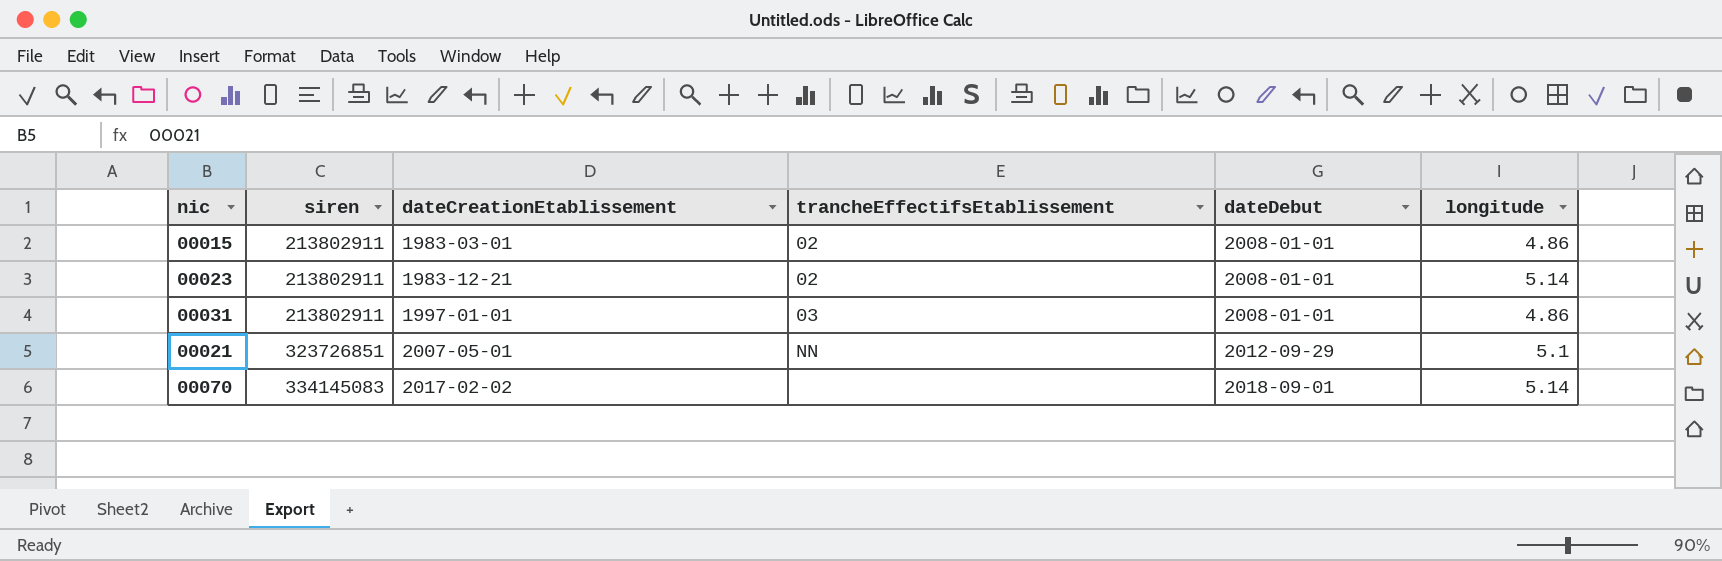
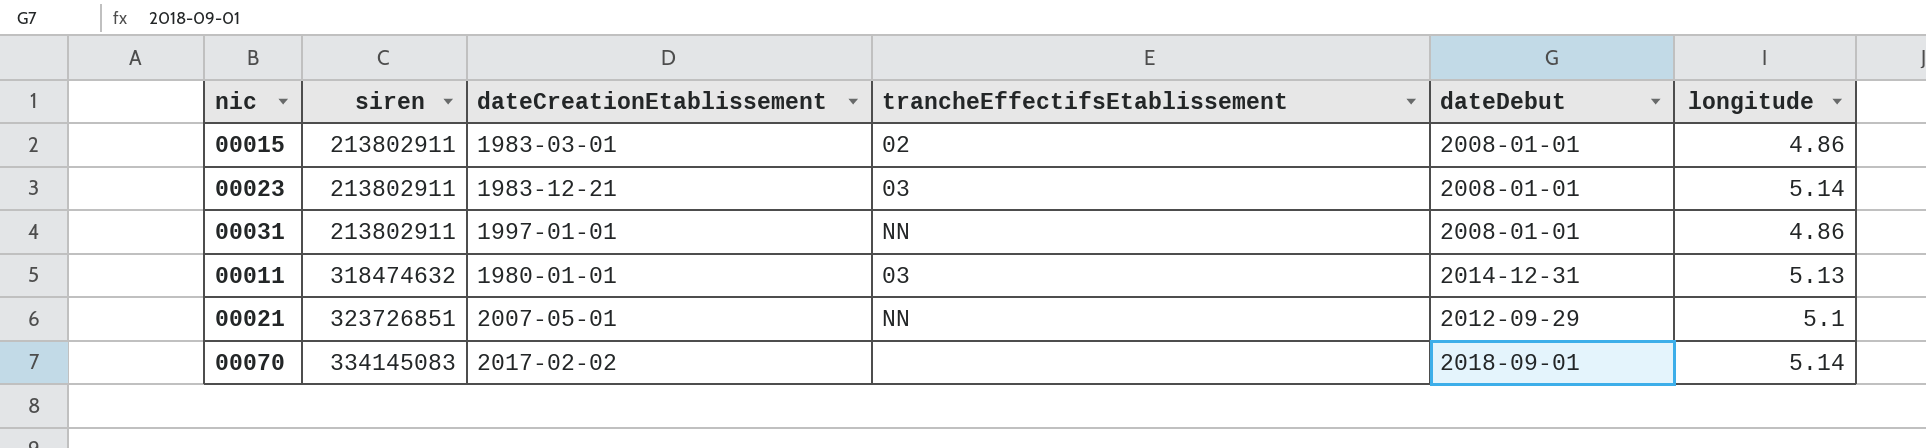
00023 | trancheEffectifsEtablissement: 02 -> 03
00031 | trancheEffectifsEtablissement: 03 -> NN
row 00011: none -> 318474632 | 1980-01-01 | 03 | 2014-12-31 | 5.13

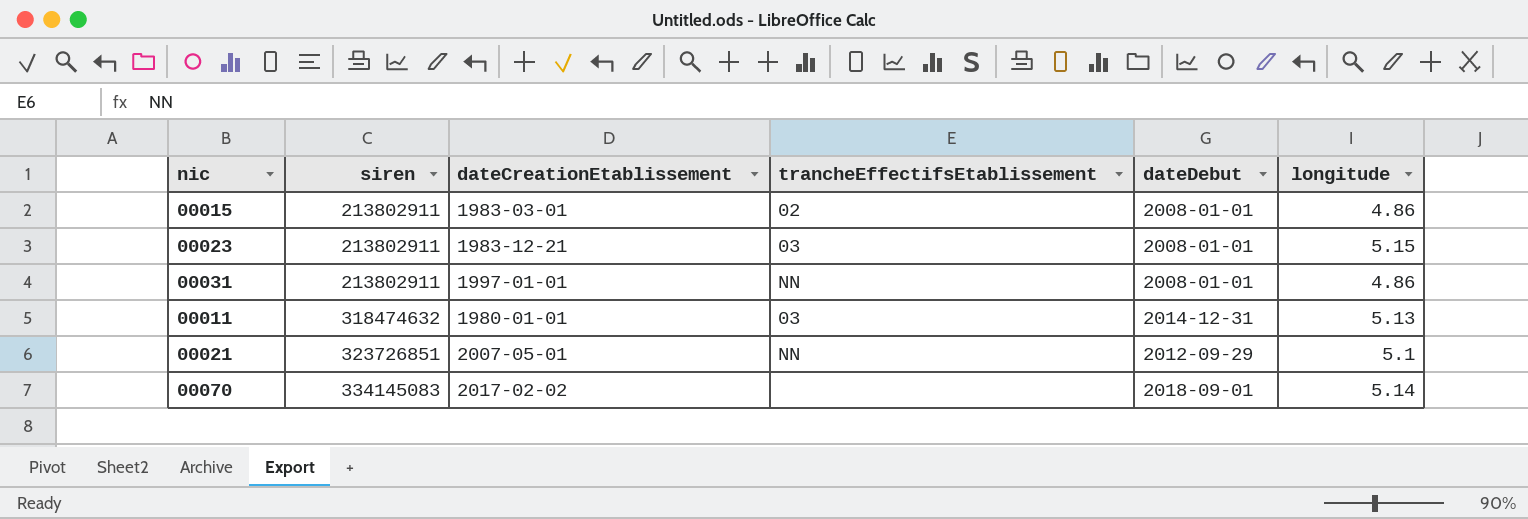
00023 | longitude: 5.14 -> 5.15

